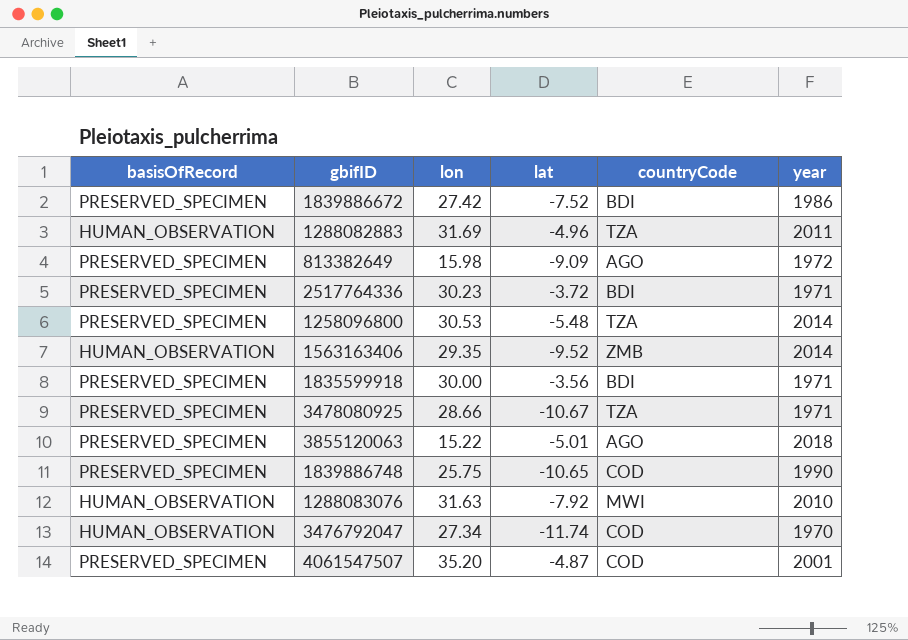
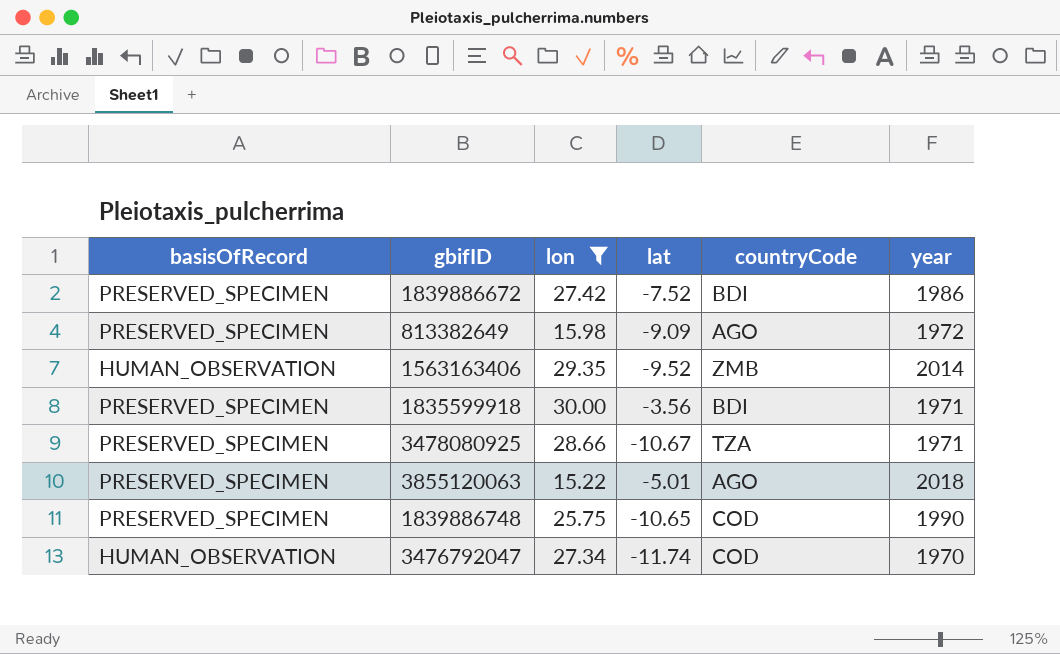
filter: none -> lon <= 30.00

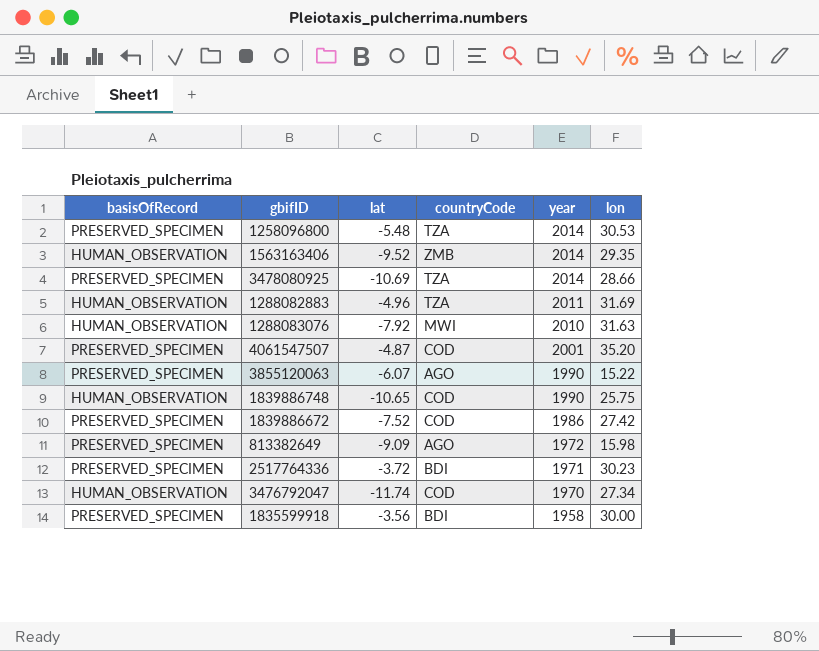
filter: lon <= 30.00 -> none
row order: none -> year descending
column lon | position: 3 -> 6
3478080925 | lat: -10.67 -> -10.69
3478080925 | year: 1971 -> 2014
3855120063 | lat: -5.01 -> -6.07
3855120063 | year: 2018 -> 1990
1839886748 | basisOfRecord: PRESERVED_SPECIMEN -> HUMAN_OBSERVATION
1839886672 | countryCode: BDI -> COD
1835599918 | year: 1971 -> 1958

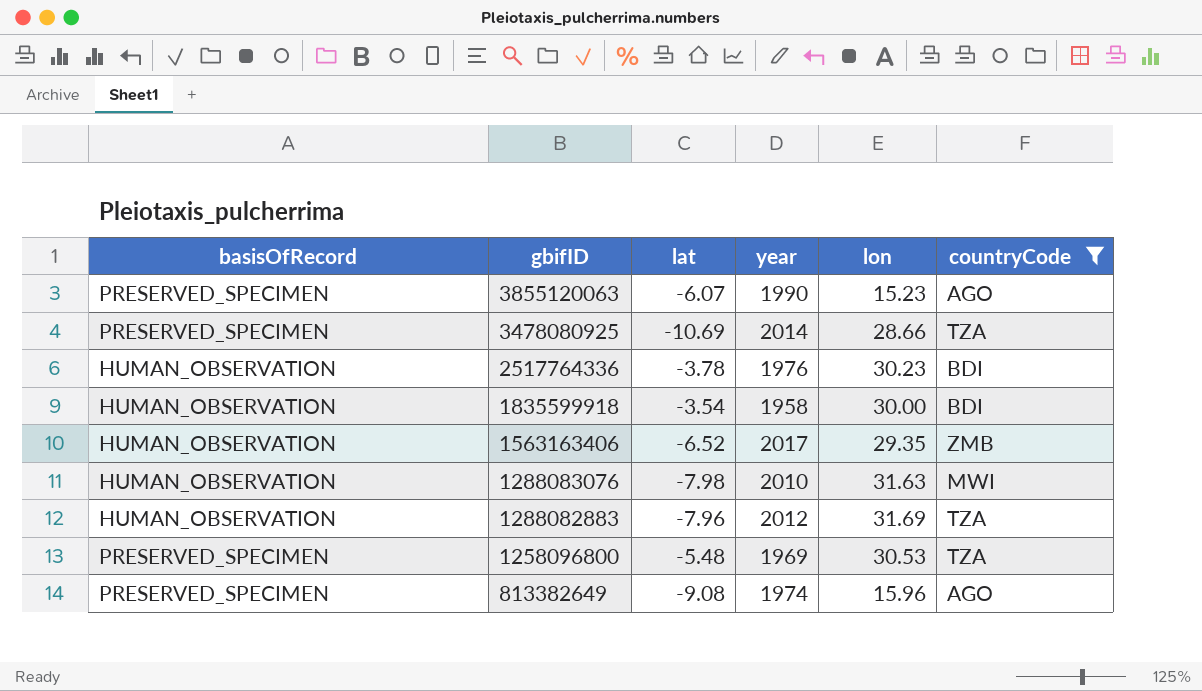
filter: none -> countryCode != COD
row order: year descending -> gbifID descending
column countryCode | position: 4 -> 6
3855120063 | lon: 15.22 -> 15.23
2517764336 | basisOfRecord: PRESERVED_SPECIMEN -> HUMAN_OBSERVATION
2517764336 | lat: -3.72 -> -3.78
2517764336 | year: 1971 -> 1976
1835599918 | basisOfRecord: PRESERVED_SPECIMEN -> HUMAN_OBSERVATION
1835599918 | lat: -3.56 -> -3.54
1563163406 | lat: -9.52 -> -6.52
1563163406 | year: 2014 -> 2017
1288083076 | lat: -7.92 -> -7.98
1288082883 | lat: -4.96 -> -7.96
1288082883 | year: 2011 -> 2012
1258096800 | year: 2014 -> 1969
813382649 | lat: -9.09 -> -9.08
813382649 | year: 1972 -> 1974
813382649 | lon: 15.98 -> 15.96

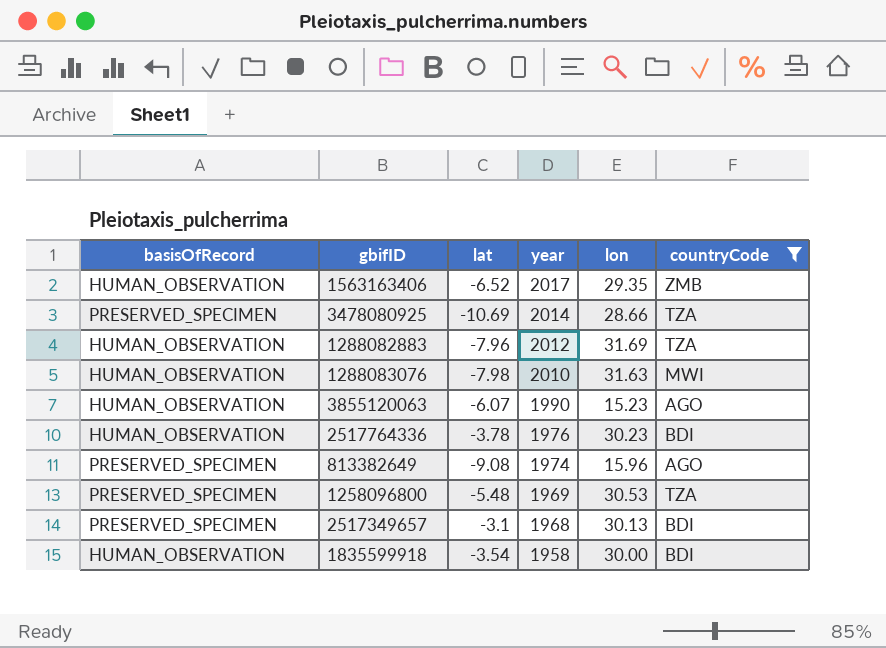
row order: gbifID descending -> year descending
3855120063 | basisOfRecord: PRESERVED_SPECIMEN -> HUMAN_OBSERVATION
row 2517349657: none -> PRESERVED_SPECIMEN | -3.1 | 1968 | 30.13 | BDI

